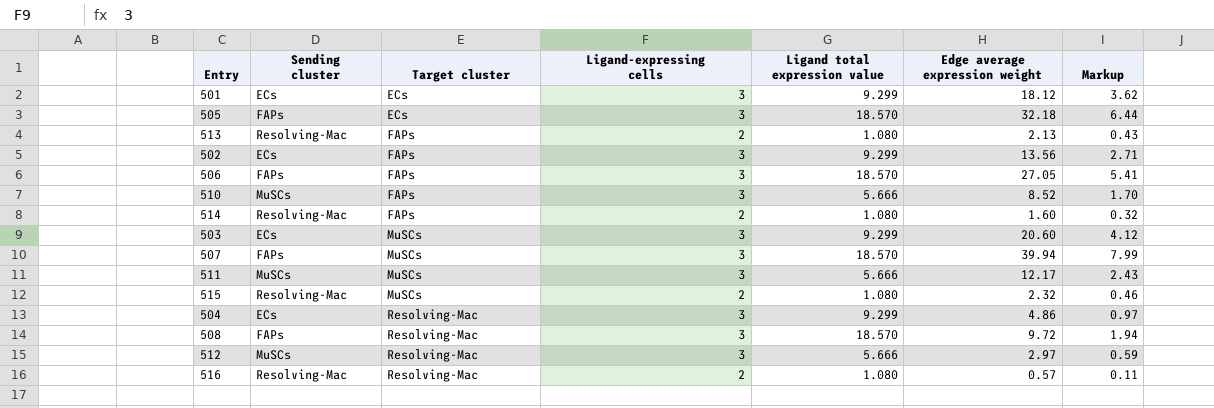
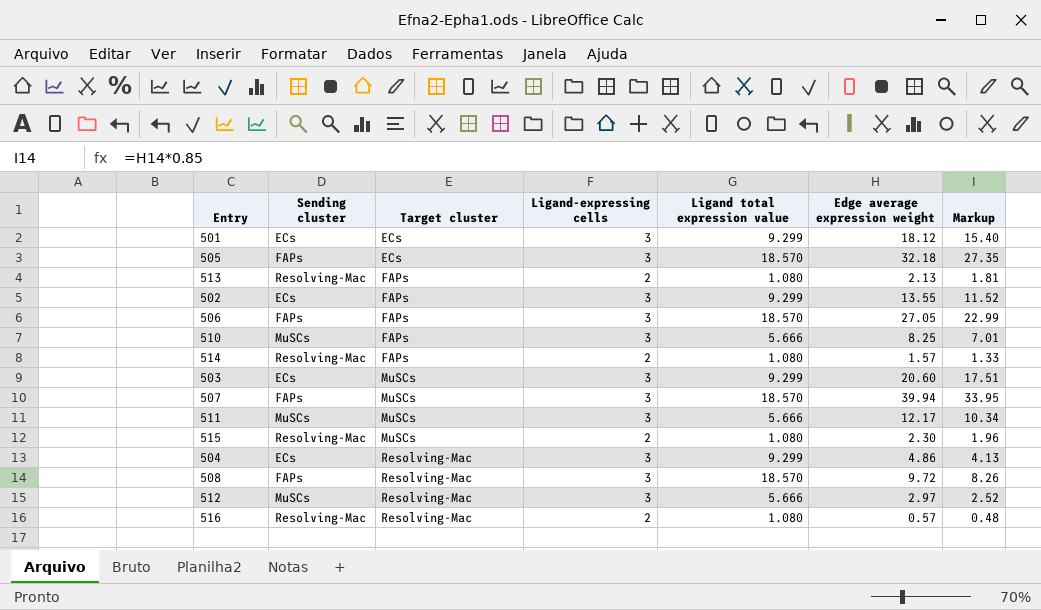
column Markup | formula: [Edge average expression weight] * 0.2 -> [Edge average expression weight] * 0.85
502 | Edge average expression weight: 13.56 -> 13.55
510 | Edge average expression weight: 8.52 -> 8.25
514 | Edge average expression weight: 1.60 -> 1.57
515 | Edge average expression weight: 2.32 -> 2.30

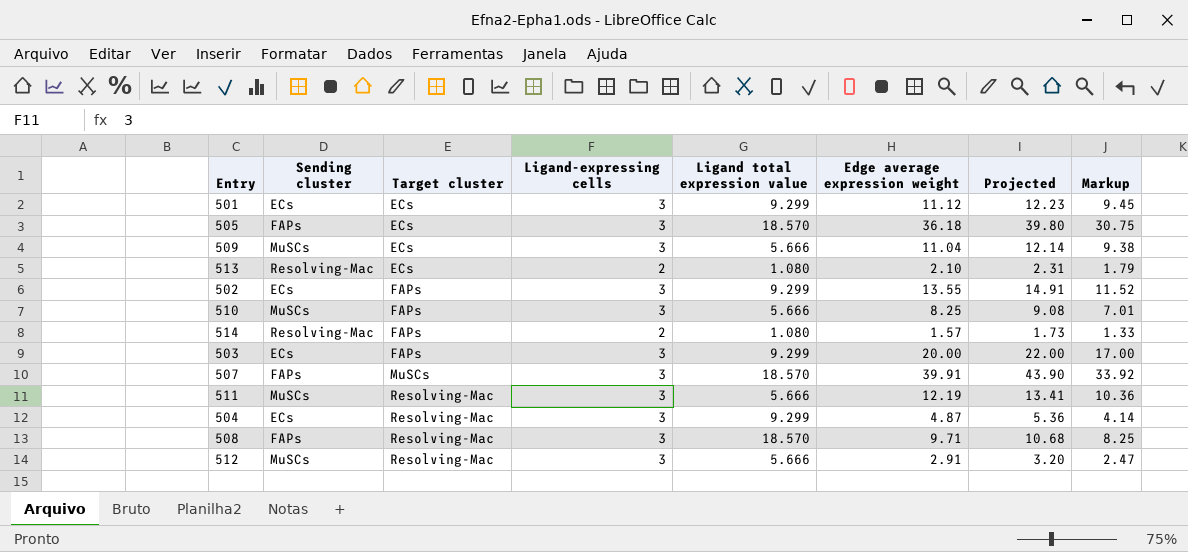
column Projected | formula: none -> [Edge average expression weight] * 1.1
row 506: FAPs | FAPs | 3 | 18.570 | 27.05 | 22.99 -> none
row 515: Resolving-Mac | MuSCs | 2 | 1.080 | 2.30 | 1.96 -> none
row 516: Resolving-Mac | Resolving-Mac | 2 | 1.080 | 0.57 | 0.48 -> none
501 | Edge average expression weight: 18.12 -> 11.12
501 | Markup: 15.40 -> 9.45
505 | Edge average expression weight: 32.18 -> 36.18
505 | Markup: 27.35 -> 30.75
row 509: none -> MuSCs | ECs | 3 | 5.666 | 11.04 | 12.14 | 9.38
513 | Target cluster: FAPs -> ECs
513 | Edge average expression weight: 2.13 -> 2.10
513 | Markup: 1.81 -> 1.79
503 | Target cluster: MuSCs -> FAPs
503 | Edge average expression weight: 20.60 -> 20.00
503 | Markup: 17.51 -> 17.00
507 | Edge average expression weight: 39.94 -> 39.91
507 | Markup: 33.95 -> 33.92
511 | Target cluster: MuSCs -> Resolving-Mac
511 | Edge average expression weight: 12.17 -> 12.19
511 | Markup: 10.34 -> 10.36
504 | Edge average expression weight: 4.86 -> 4.87
504 | Markup: 4.13 -> 4.14
508 | Edge average expression weight: 9.72 -> 9.71
508 | Markup: 8.26 -> 8.25
512 | Edge average expression weight: 2.97 -> 2.91
512 | Markup: 2.52 -> 2.47

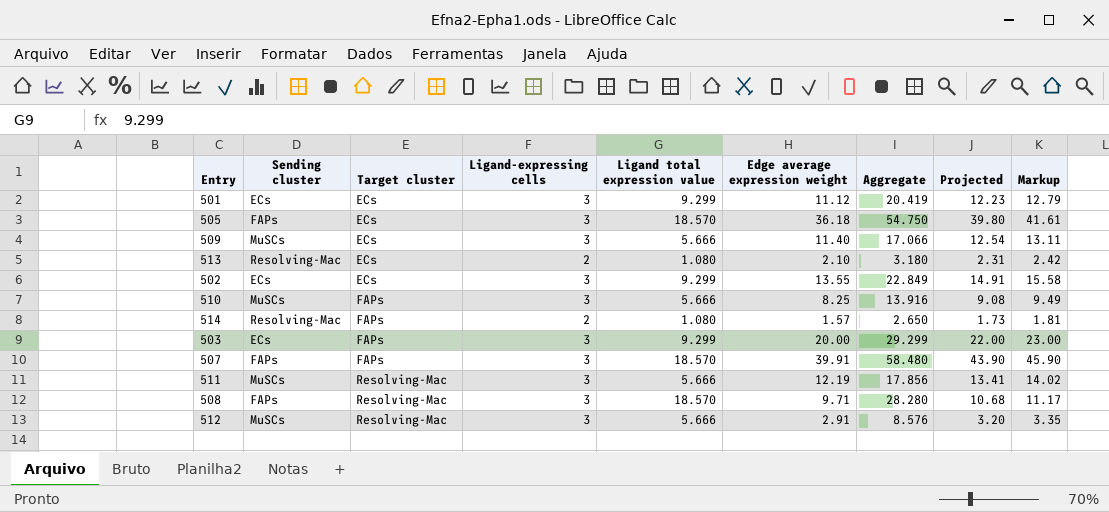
column Aggregate | formula: none -> [Ligand total expression value] + [Edge average expression weight]
column Markup | formula: [Edge average expression weight] * 0.85 -> [Edge average expression weight] * 1.15
row 504: ECs | Resolving-Mac | 3 | 9.299 | 4.87 | 5.36 | 4.14 -> none
509 | Edge average expression weight: 11.04 -> 11.40
509 | Projected: 12.14 -> 12.54
502 | Target cluster: FAPs -> ECs
507 | Target cluster: MuSCs -> FAPs

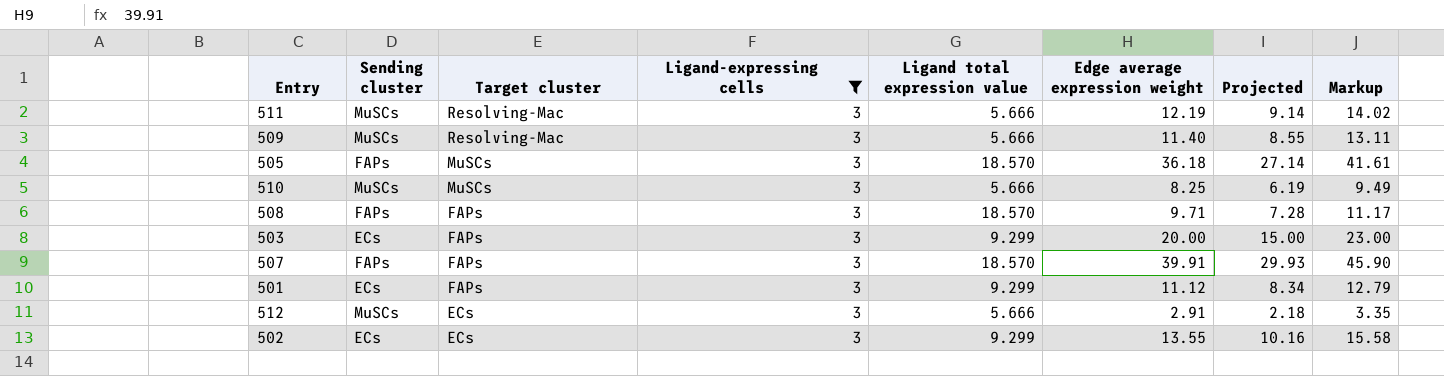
filter: none -> Ligand-expressing cells = 3
row order: Target cluster ascending -> Target cluster descending
column Aggregate | formula: [Ligand total expression value] + [Edge average expression weight] -> none
column Projected | formula: [Edge average expression weight] * 1.1 -> [Edge average expression weight] * 0.75
509 | Target cluster: ECs -> Resolving-Mac
505 | Target cluster: ECs -> MuSCs
510 | Target cluster: FAPs -> MuSCs
508 | Target cluster: Resolving-Mac -> FAPs
501 | Target cluster: ECs -> FAPs
512 | Target cluster: Resolving-Mac -> ECs

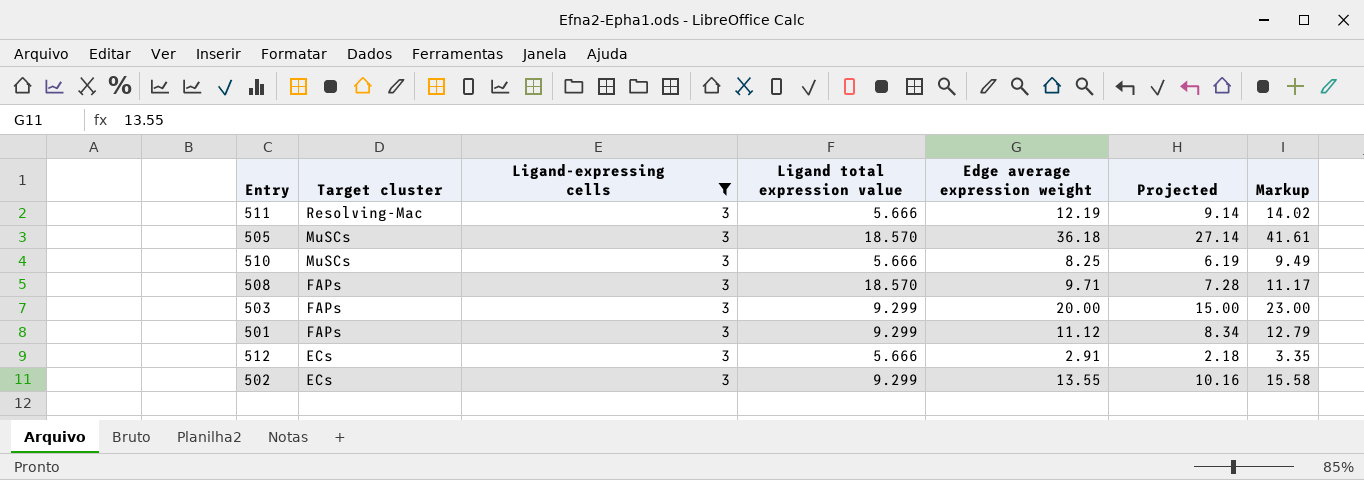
column Sending cluster | position: 2 -> none
row 509: MuSCs | Resolving-Mac | 3 | 5.666 | 11.40 | 8.55 | 13.11 -> none
row 507: FAPs | FAPs | 3 | 18.570 | 39.91 | 29.93 | 45.90 -> none

